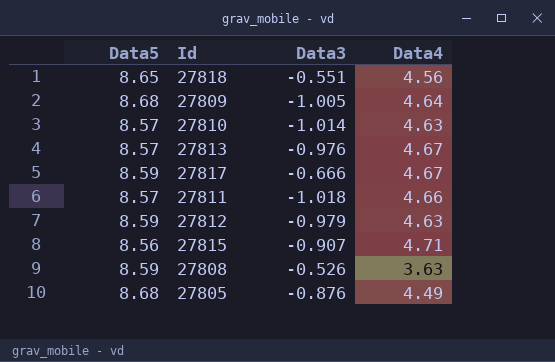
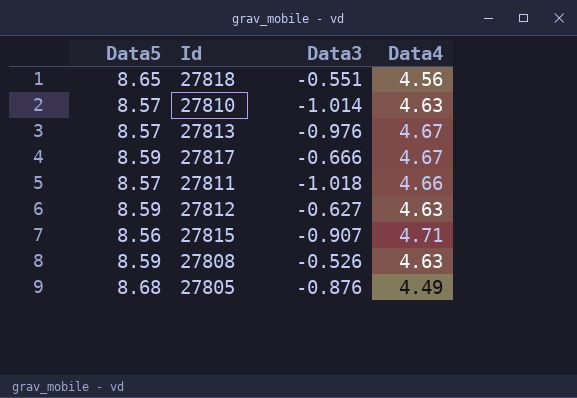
row 27809: 8.68 | -1.005 | 4.64 -> none
27812 | Data3: -0.979 -> -0.627
27808 | Data4: 3.63 -> 4.63

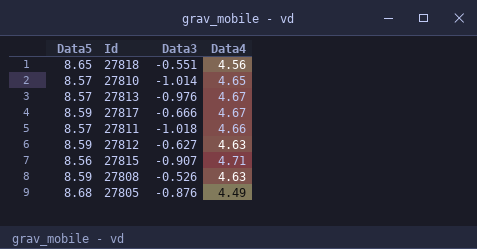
27810 | Data4: 4.63 -> 4.65

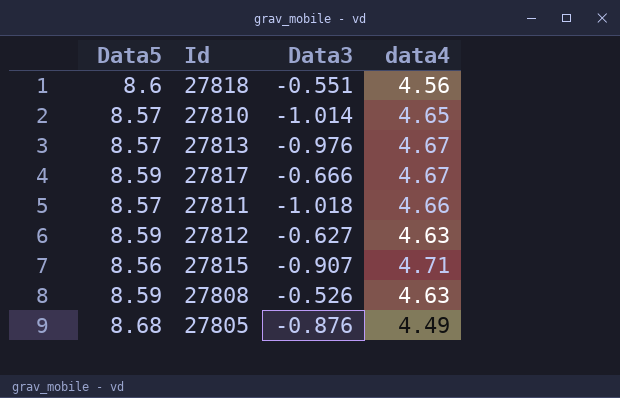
column name: Data4 -> data4
27818 | Data5: 8.65 -> 8.6

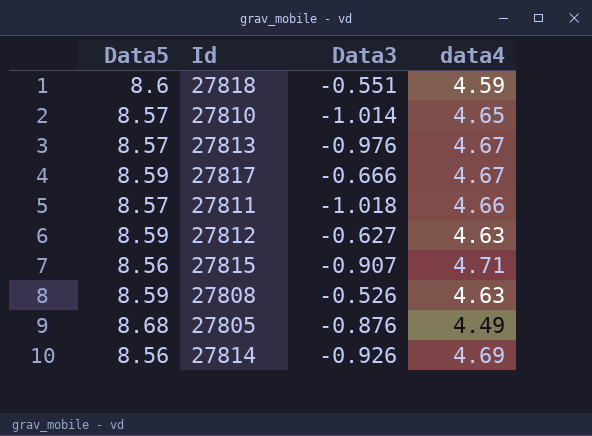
27818 | data4: 4.56 -> 4.59
row 27814: none -> 8.56 | -0.926 | 4.69

